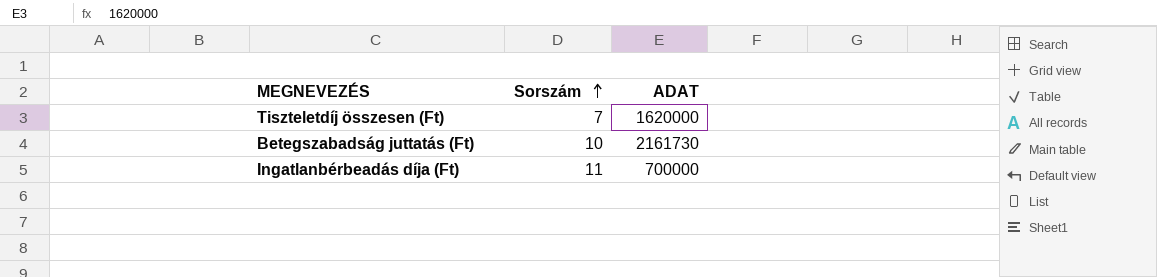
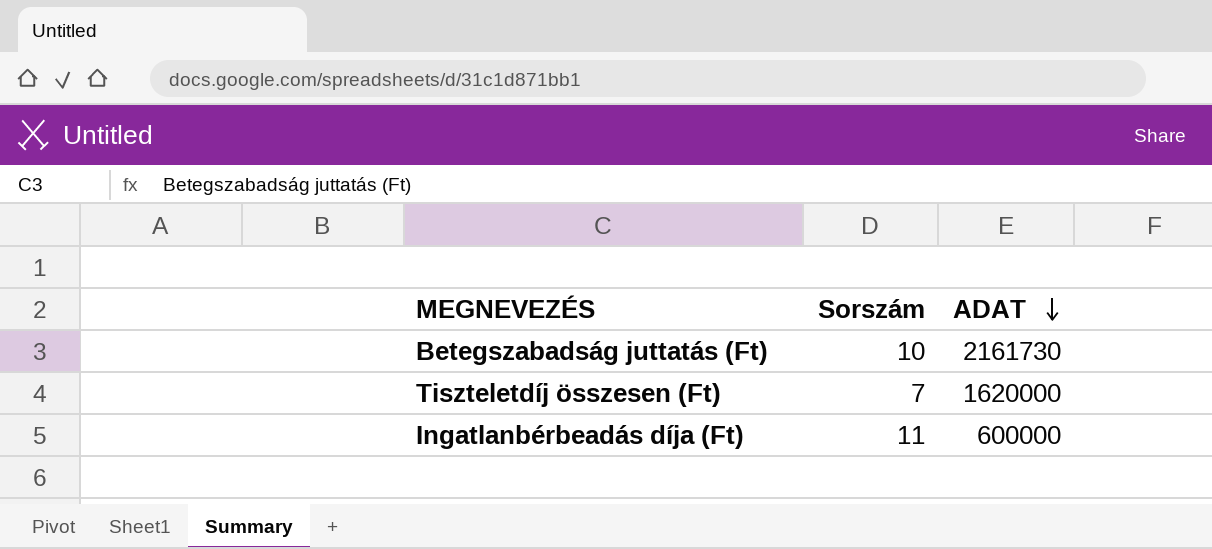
row order: Sorszám ascending -> ADAT descending
Ingatlanbérbeadás díja (Ft) | ADAT: 700000 -> 600000

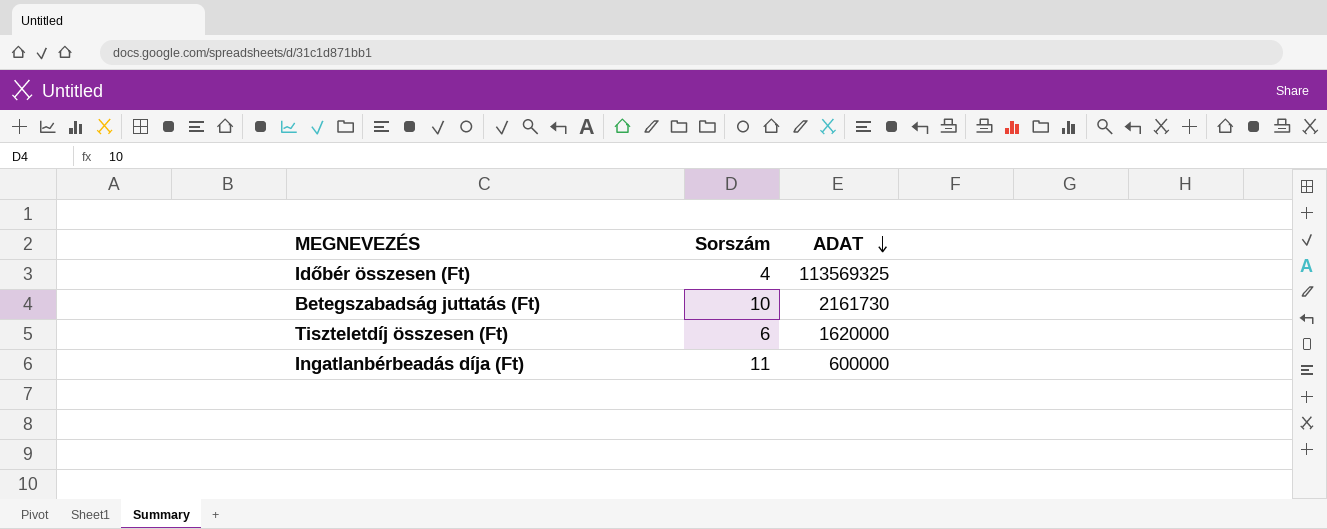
row Időbér összesen (Ft): none -> 4 | 113569325
Tiszteletdíj összesen (Ft) | Sorszám: 7 -> 6

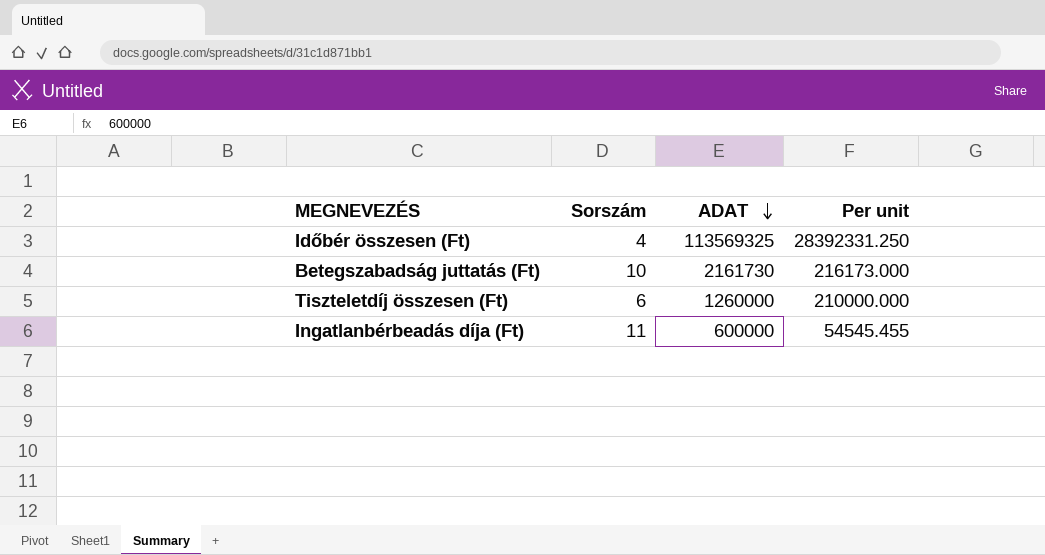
column Per unit | formula: none -> [ADAT] / [Sorszám]
Tiszteletdíj összesen (Ft) | ADAT: 1620000 -> 1260000

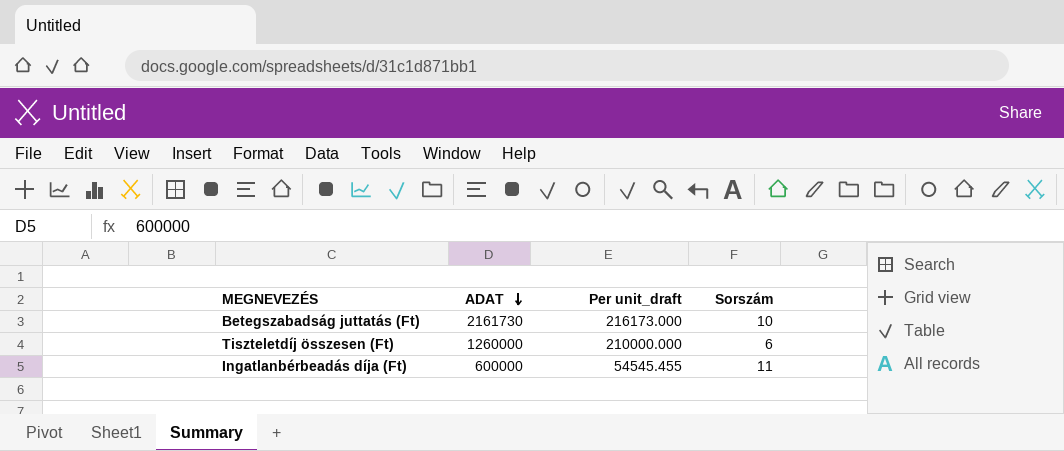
column name: Per unit -> Per unit_draft
column Sorszám | position: 2 -> 4
row Időbér összesen (Ft): 4 | 113569325 | 28392331.250 -> none

